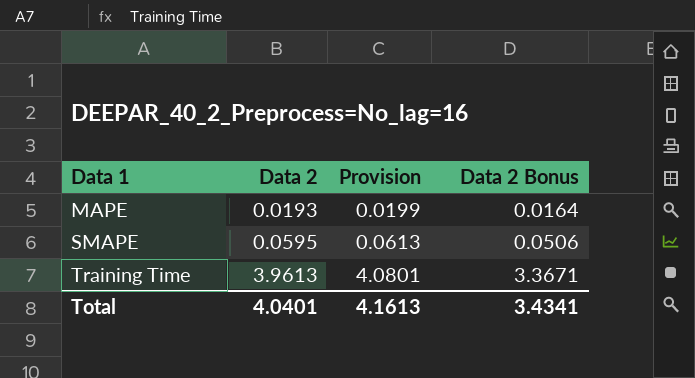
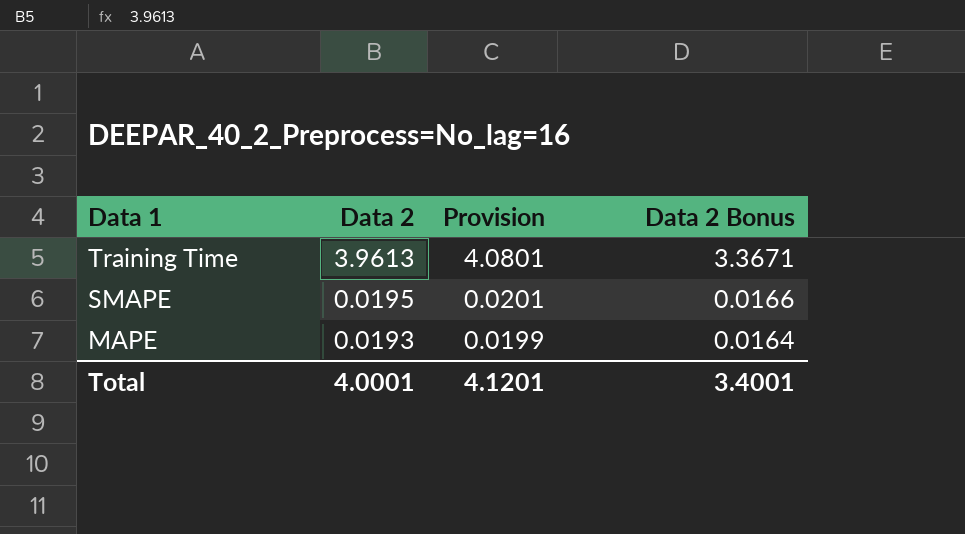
row order: Data 1 ascending -> Data 1 descending
SMAPE | Data 2: 0.0595 -> 0.0195
SMAPE | Provision: 0.0613 -> 0.0201
SMAPE | Data 2 Bonus: 0.0506 -> 0.0166
Total | Data 2: 4.0401 -> 4.0001
Total | Provision: 4.1613 -> 4.1201
Total | Data 2 Bonus: 3.4341 -> 3.4001

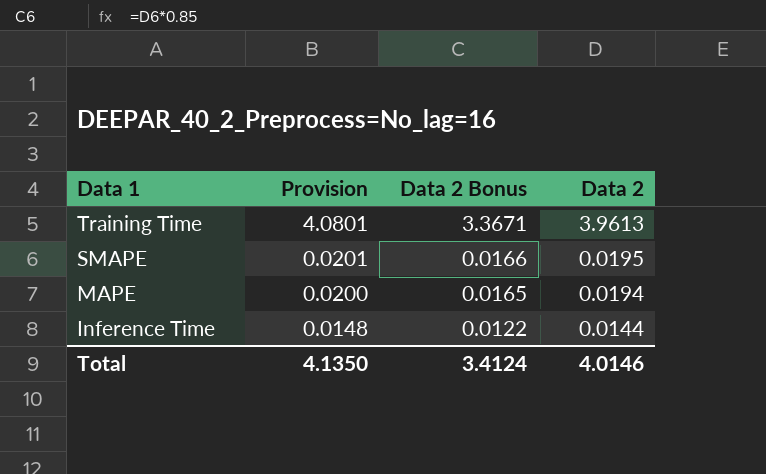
column Data 2 | position: 2 -> 4
MAPE | Provision: 0.0199 -> 0.0200
MAPE | Data 2 Bonus: 0.0164 -> 0.0165
MAPE | Data 2: 0.0193 -> 0.0194
row Inference Time: none -> 0.0148 | 0.0122 | 0.0144
Total | Provision: 4.1201 -> 4.1350
Total | Data 2 Bonus: 3.4001 -> 3.4124
Total | Data 2: 4.0001 -> 4.0146

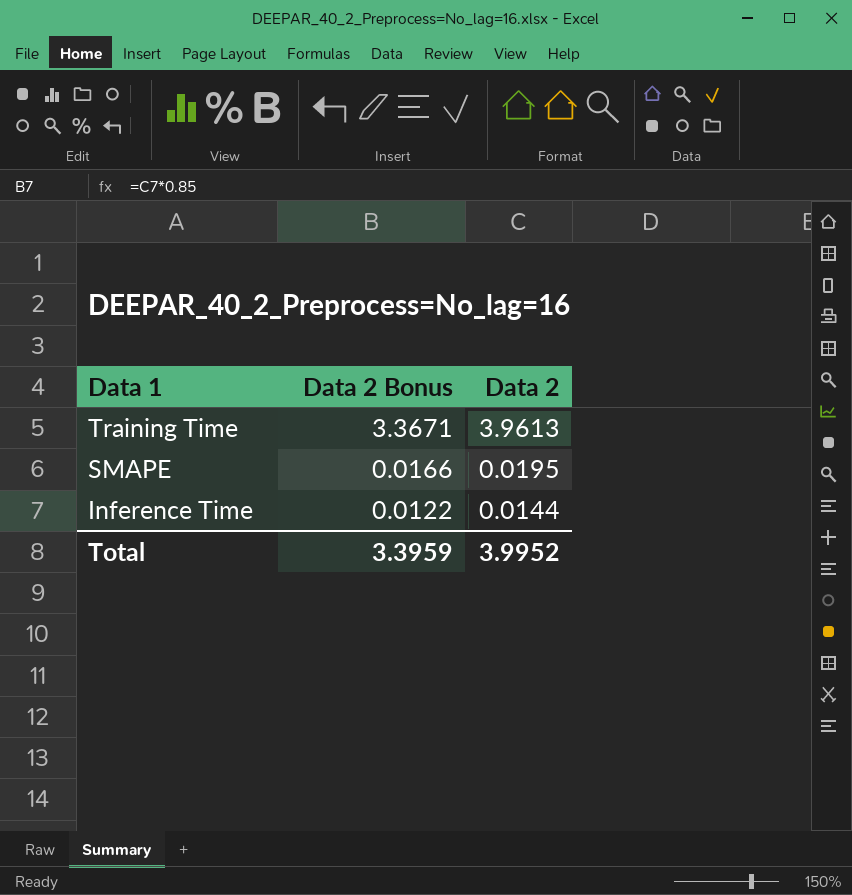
column Provision | formula: [Data 2] * 1.03 -> none
row MAPE: 0.0200 | 0.0165 | 0.0194 -> none
Total | Data 2 Bonus: 3.4124 -> 3.3959
Total | Data 2: 4.0146 -> 3.9952

